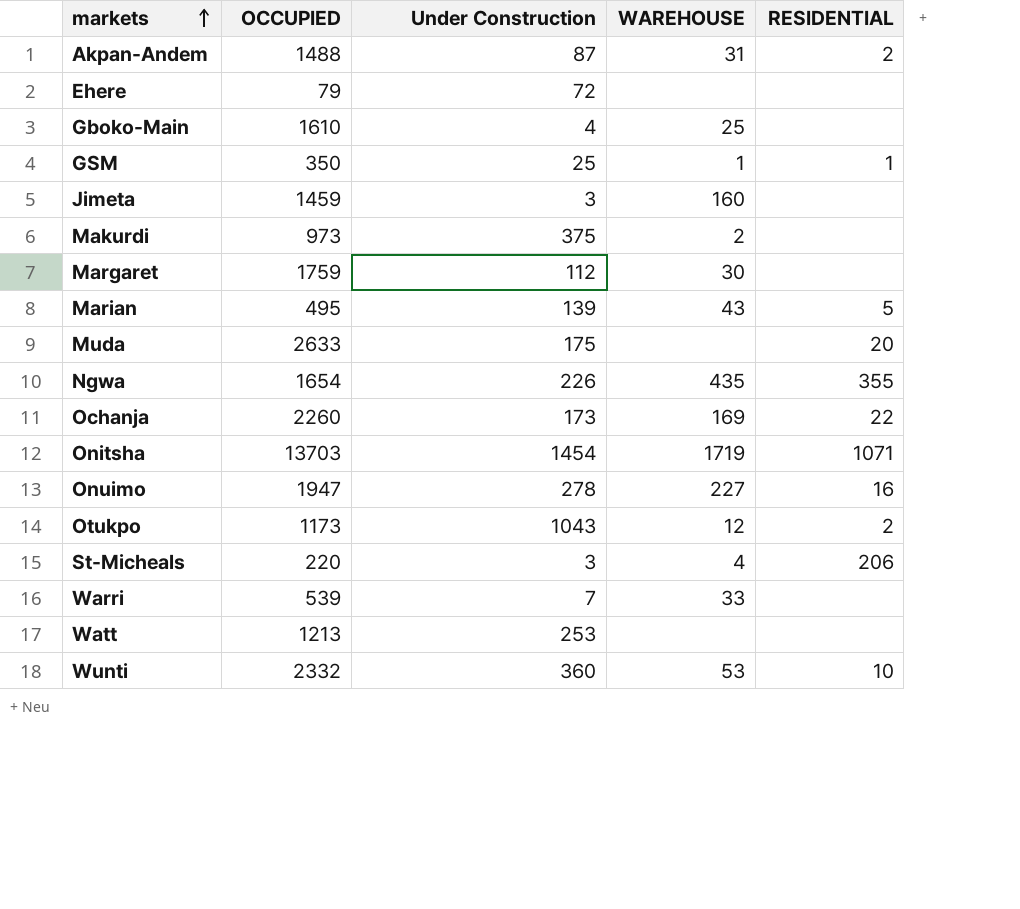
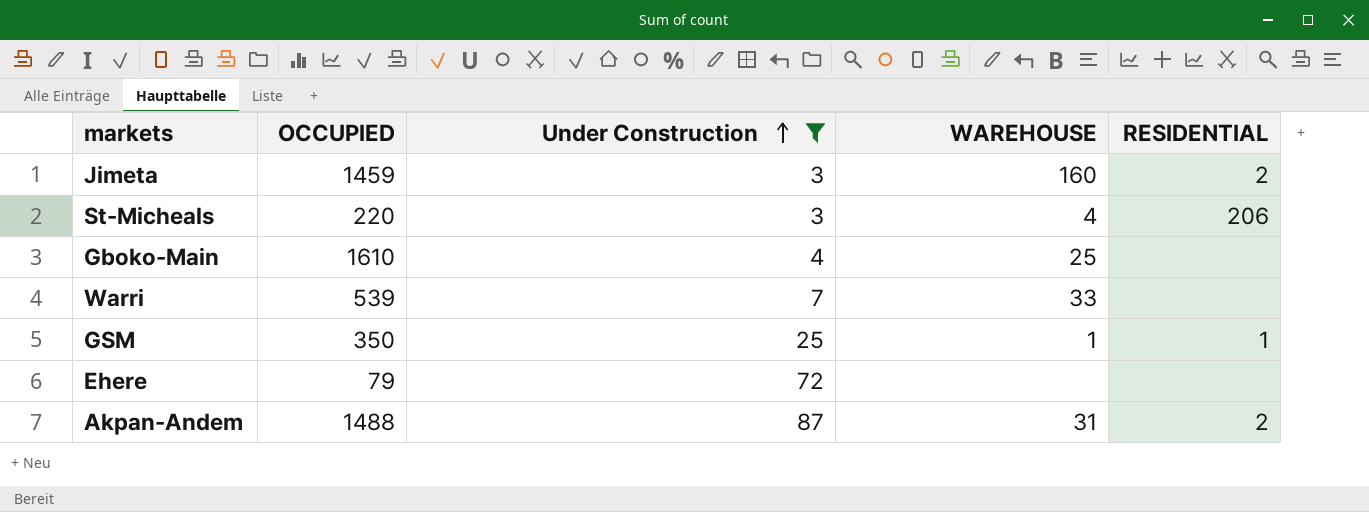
filter: none -> Under Construction <= 87
row order: markets ascending -> Under Construction ascending
Jimeta | RESIDENTIAL: none -> 2

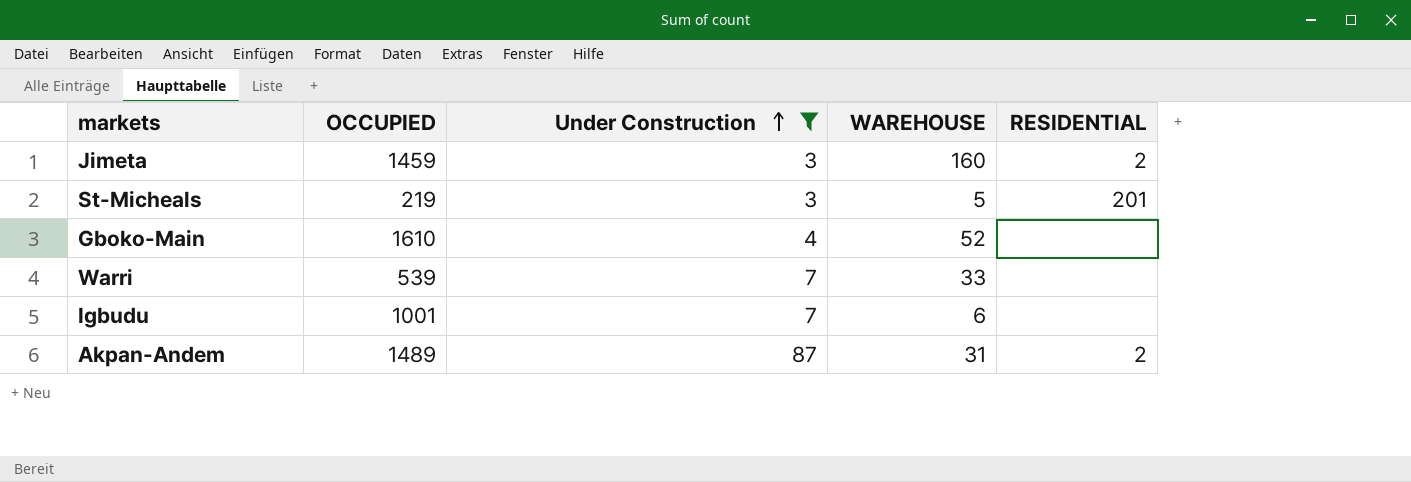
row GSM: 350 | 25 | 1 | 1 -> none
row Ehere: 79 | 72 | none | none -> none
St-Micheals | OCCUPIED: 220 -> 219
St-Micheals | WAREHOUSE: 4 -> 5
St-Micheals | RESIDENTIAL: 206 -> 201
Gboko-Main | WAREHOUSE: 25 -> 52
row Igbudu: none -> 1001 | 7 | 6 | none
Akpan-Andem | OCCUPIED: 1488 -> 1489

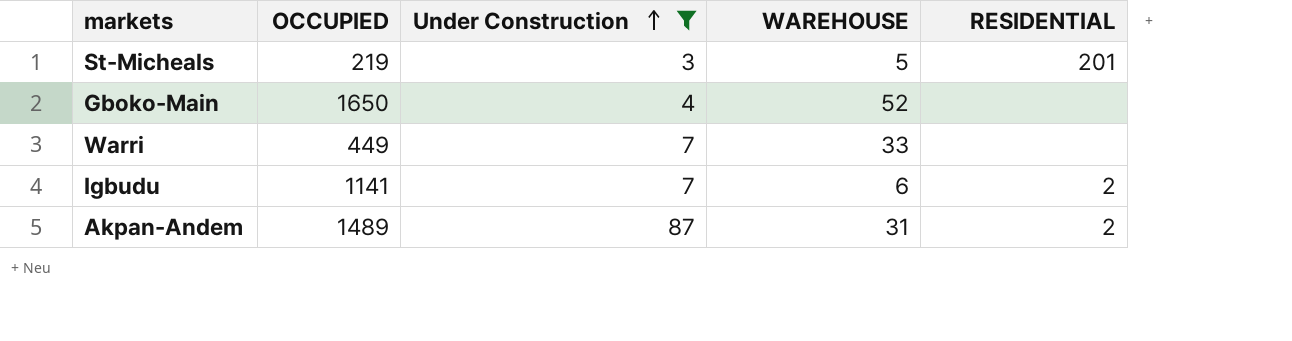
row Jimeta: 1459 | 3 | 160 | 2 -> none
Gboko-Main | OCCUPIED: 1610 -> 1650
Warri | OCCUPIED: 539 -> 449
Igbudu | OCCUPIED: 1001 -> 1141
Igbudu | RESIDENTIAL: none -> 2

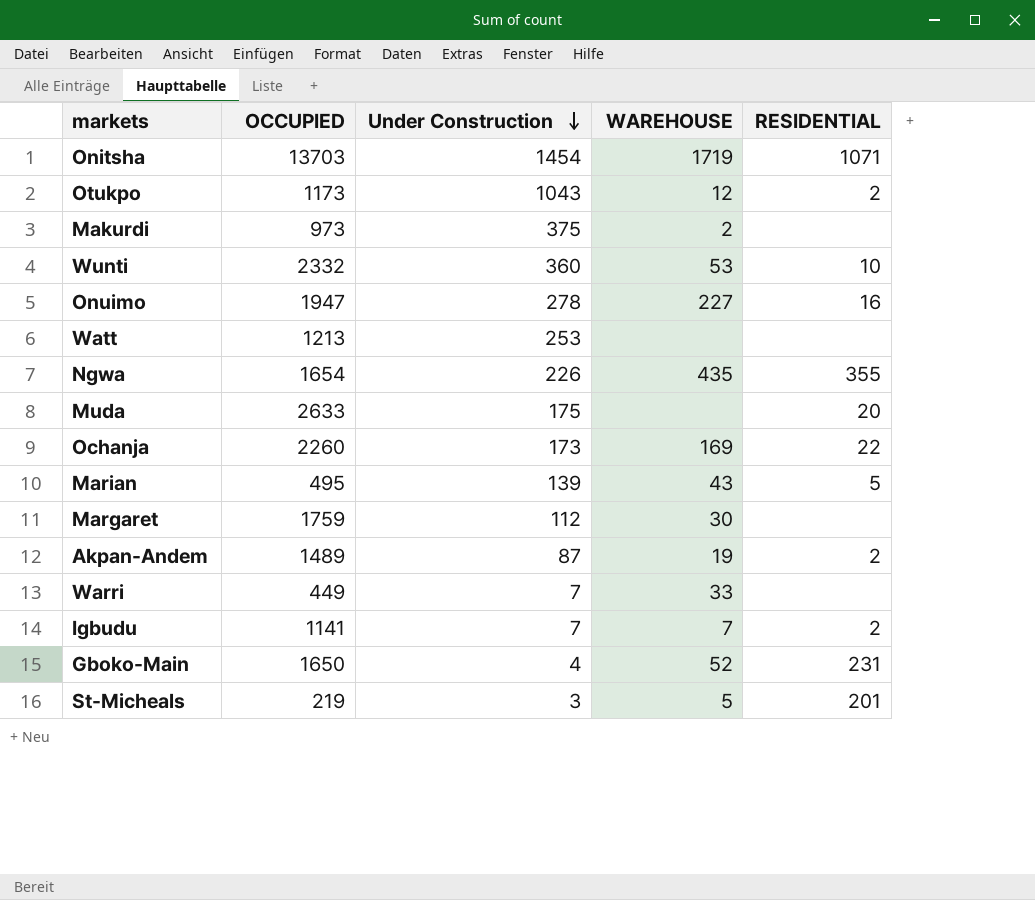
filter: Under Construction <= 87 -> none
row order: Under Construction ascending -> Under Construction descending
Akpan-Andem | WAREHOUSE: 31 -> 19
Igbudu | WAREHOUSE: 6 -> 7
Gboko-Main | RESIDENTIAL: none -> 231

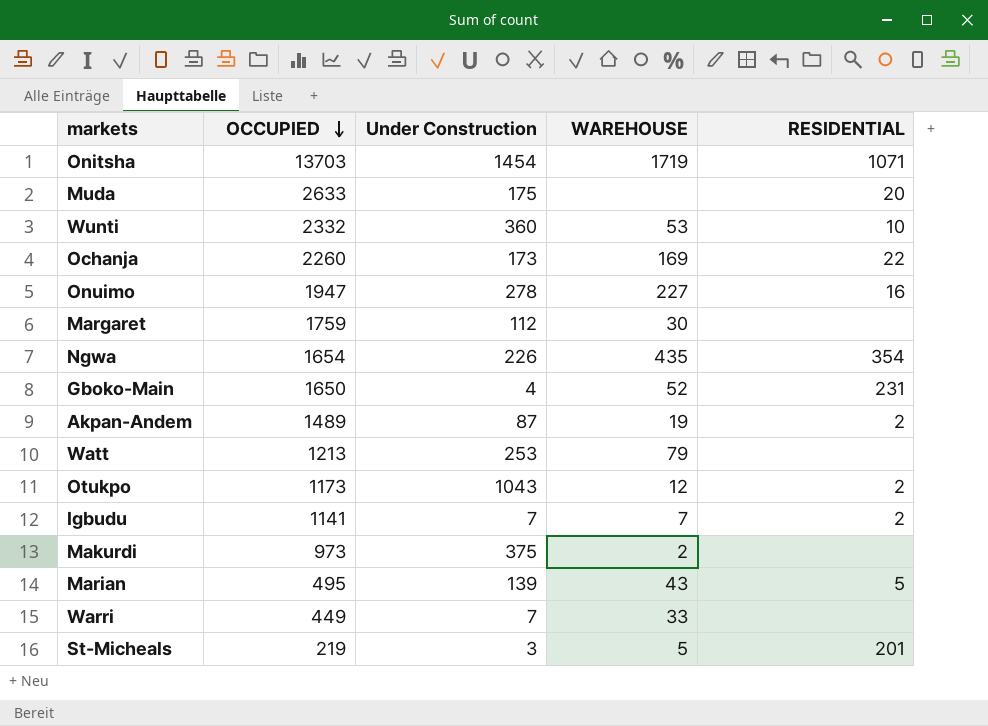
row order: Under Construction descending -> OCCUPIED descending
Ngwa | RESIDENTIAL: 355 -> 354
Watt | WAREHOUSE: none -> 79

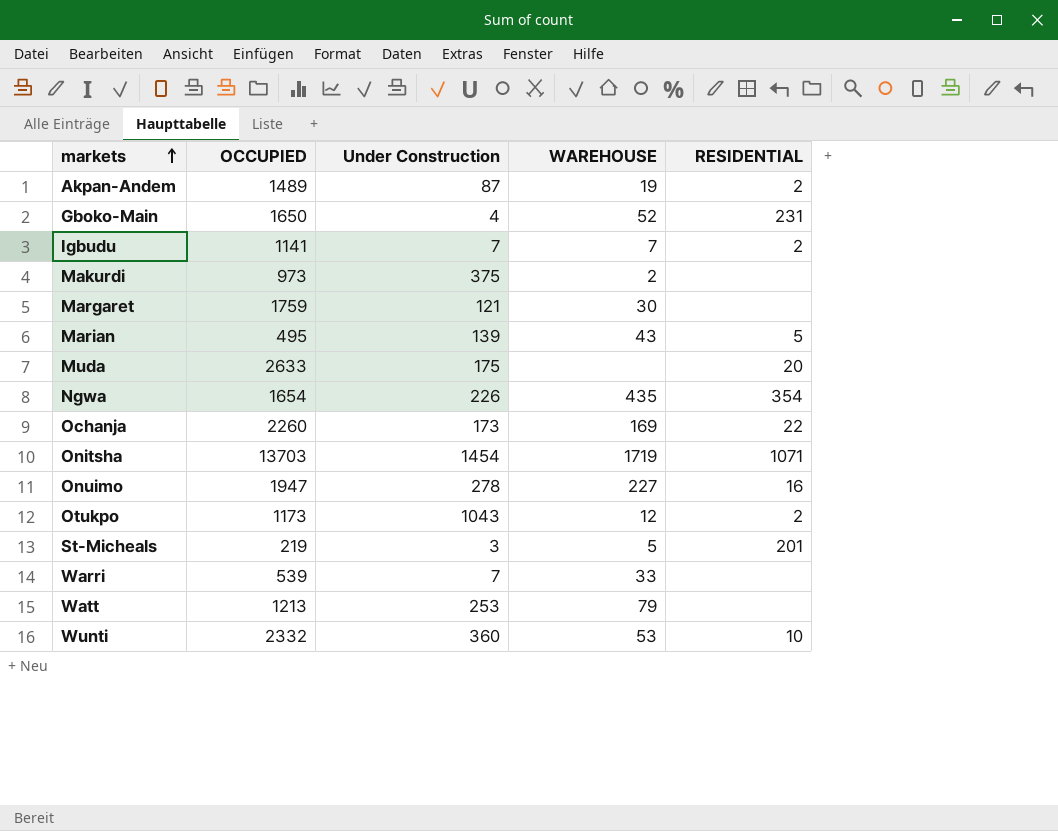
row order: OCCUPIED descending -> markets ascending
Margaret | Under Construction: 112 -> 121
Warri | OCCUPIED: 449 -> 539

